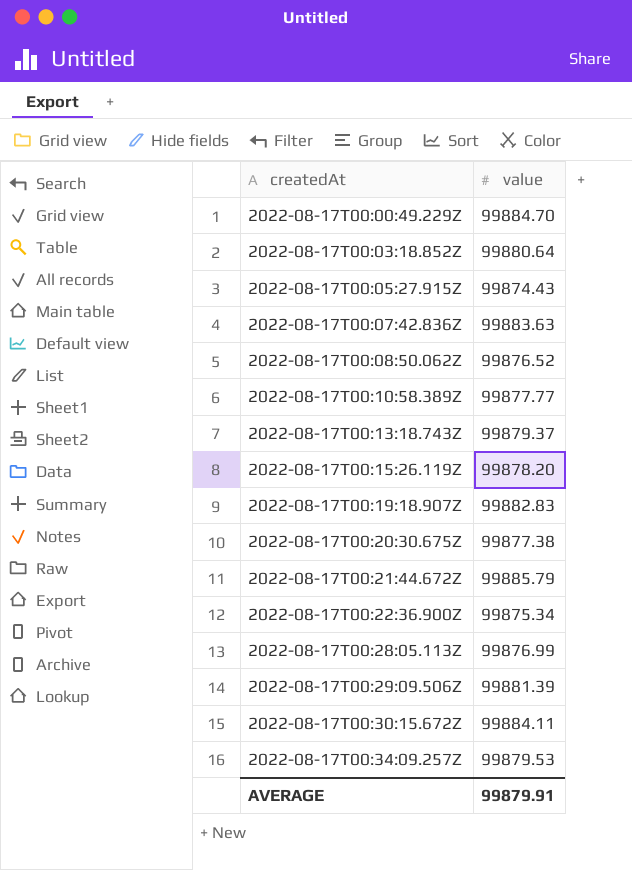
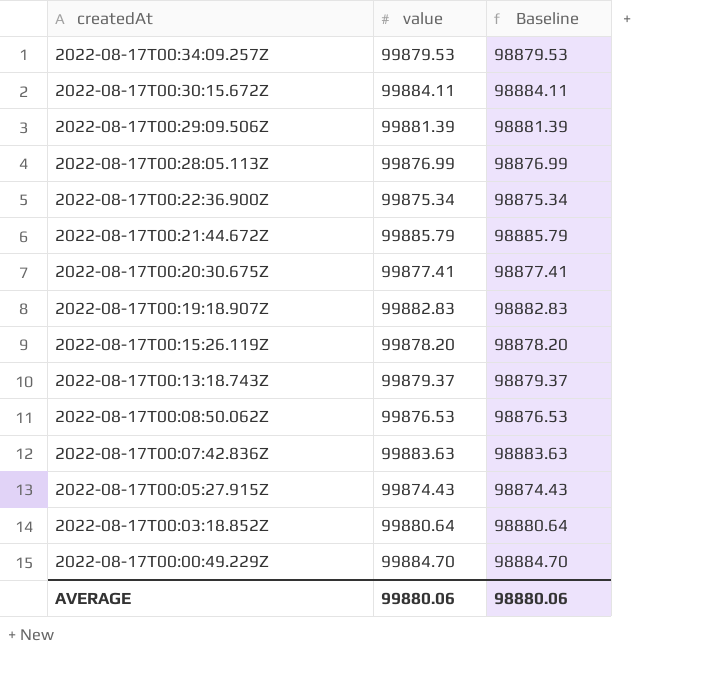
row order: createdAt ascending -> createdAt descending
column Baseline | formula: none -> [value] - 1000
row 2022-08-17T00:10:58.389Z: 99877.77 -> none
2022-08-17T00:20:30.675Z | value: 99877.38 -> 99877.41
2022-08-17T00:08:50.062Z | value: 99876.52 -> 99876.53
AVERAGE | value: 99879.91 -> 99880.06

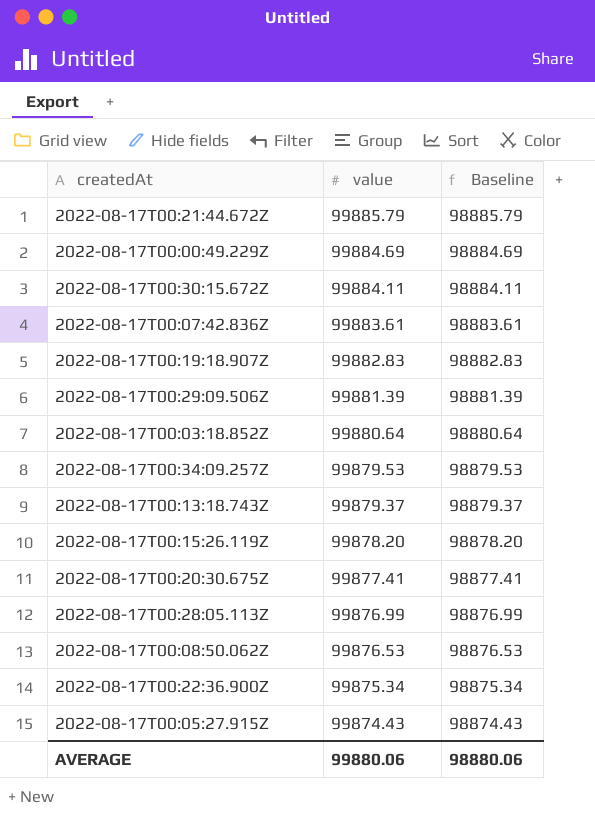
row order: createdAt descending -> value descending
2022-08-17T00:00:49.229Z | value: 99884.70 -> 99884.69
2022-08-17T00:00:49.229Z | Baseline: 98884.70 -> 98884.69
2022-08-17T00:07:42.836Z | value: 99883.63 -> 99883.61
2022-08-17T00:07:42.836Z | Baseline: 98883.63 -> 98883.61

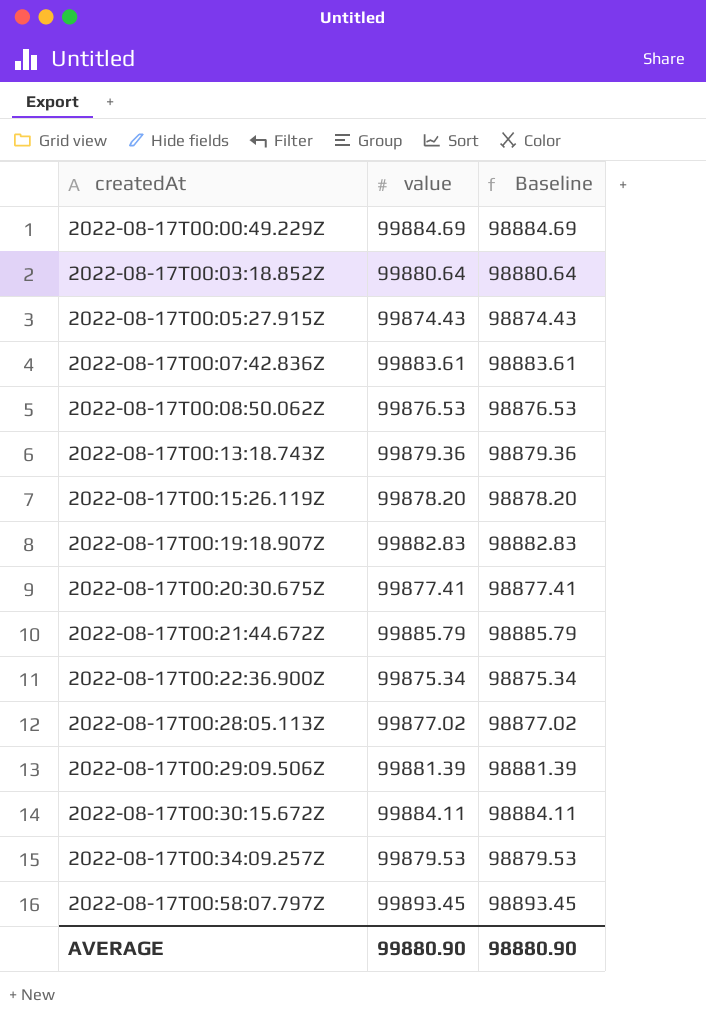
row order: value descending -> createdAt ascending
2022-08-17T00:13:18.743Z | value: 99879.37 -> 99879.36
2022-08-17T00:13:18.743Z | Baseline: 98879.37 -> 98879.36
2022-08-17T00:28:05.113Z | value: 99876.99 -> 99877.02
2022-08-17T00:28:05.113Z | Baseline: 98876.99 -> 98877.02
row 2022-08-17T00:58:07.797Z: none -> 99893.45 | 98893.45
AVERAGE | value: 99880.06 -> 99880.90
AVERAGE | Baseline: 98880.06 -> 98880.90

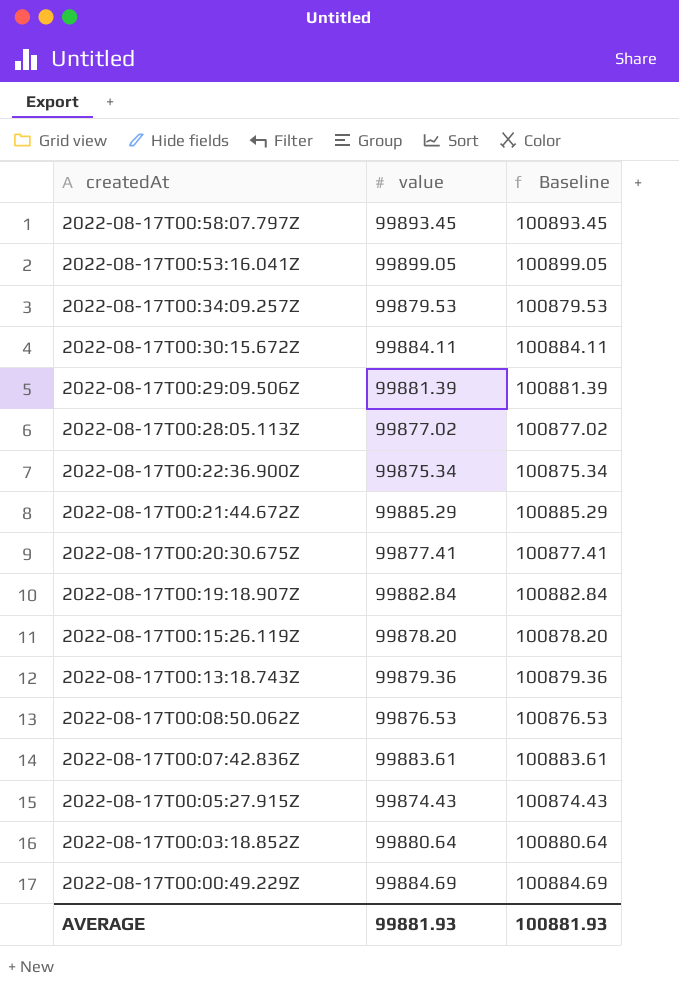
row order: createdAt ascending -> createdAt descending
column Baseline | formula: [value] - 1000 -> [value] + 1000
row 2022-08-17T00:53:16.041Z: none -> 99899.05 | 100899.05
2022-08-17T00:21:44.672Z | value: 99885.79 -> 99885.29
2022-08-17T00:19:18.907Z | value: 99882.83 -> 99882.84
AVERAGE | value: 99880.90 -> 99881.93
AVERAGE | Baseline: 98880.90 -> 100881.93

